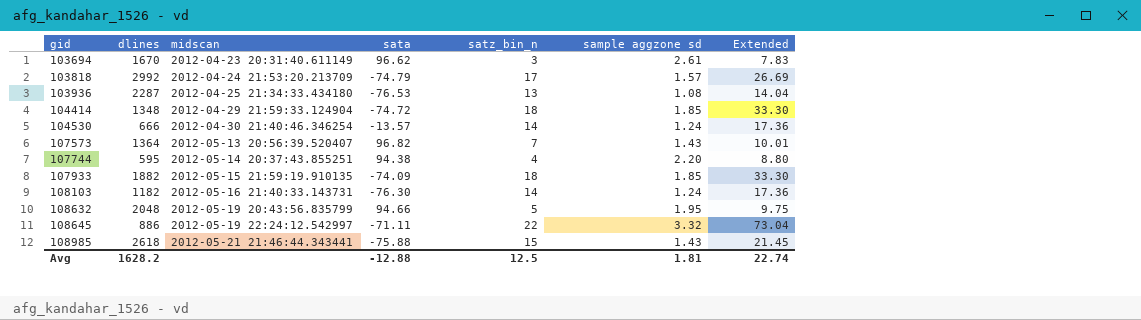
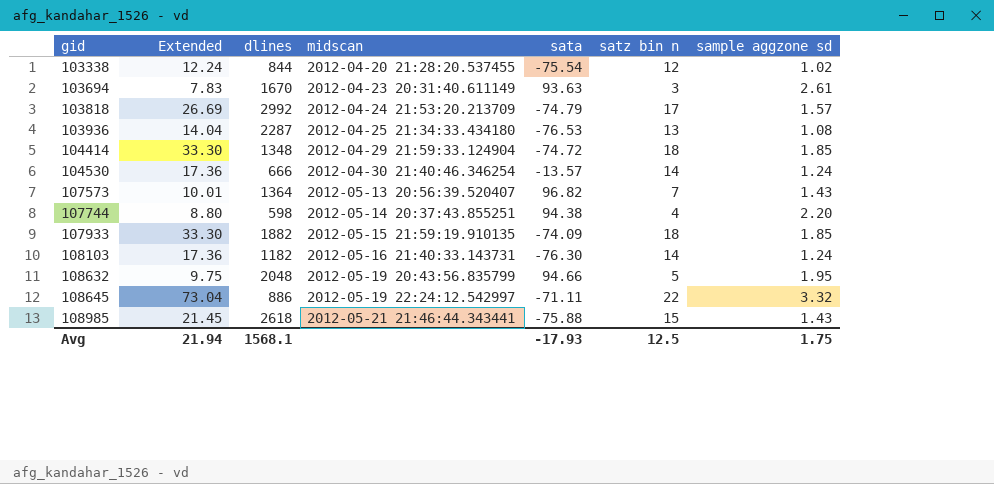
column Extended | position: 7 -> 2
column name: satz_bin_n -> satz bin n
row 103338: none -> 12.24 | 844 | 2012-04-20 21:28:20.537455 | -75.54 | 12 | 1.02
103694 | sata: 96.62 -> 93.63
107744 | dlines: 595 -> 598
Avg | Extended: 22.74 -> 21.94
Avg | dlines: 1628.2 -> 1568.1
Avg | sata: -12.88 -> -17.93
Avg | sample aggzone sd: 1.81 -> 1.75

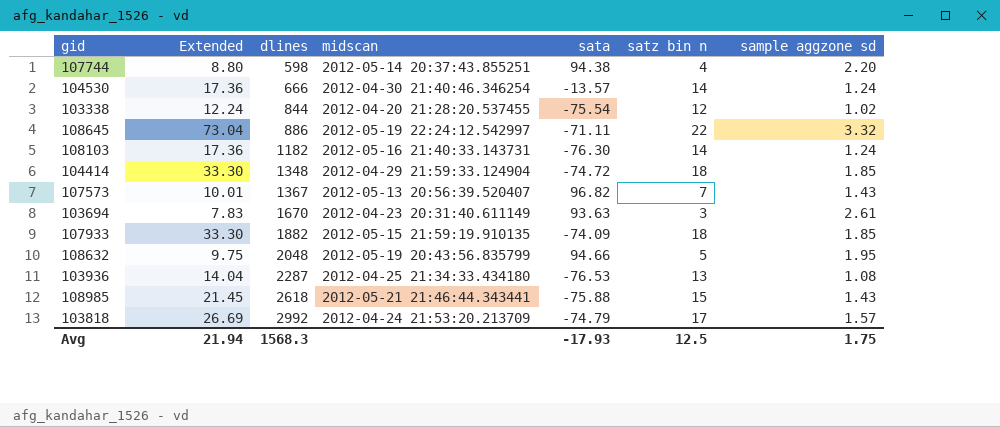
row order: gid ascending -> dlines ascending
107573 | dlines: 1364 -> 1367
Avg | dlines: 1568.1 -> 1568.3

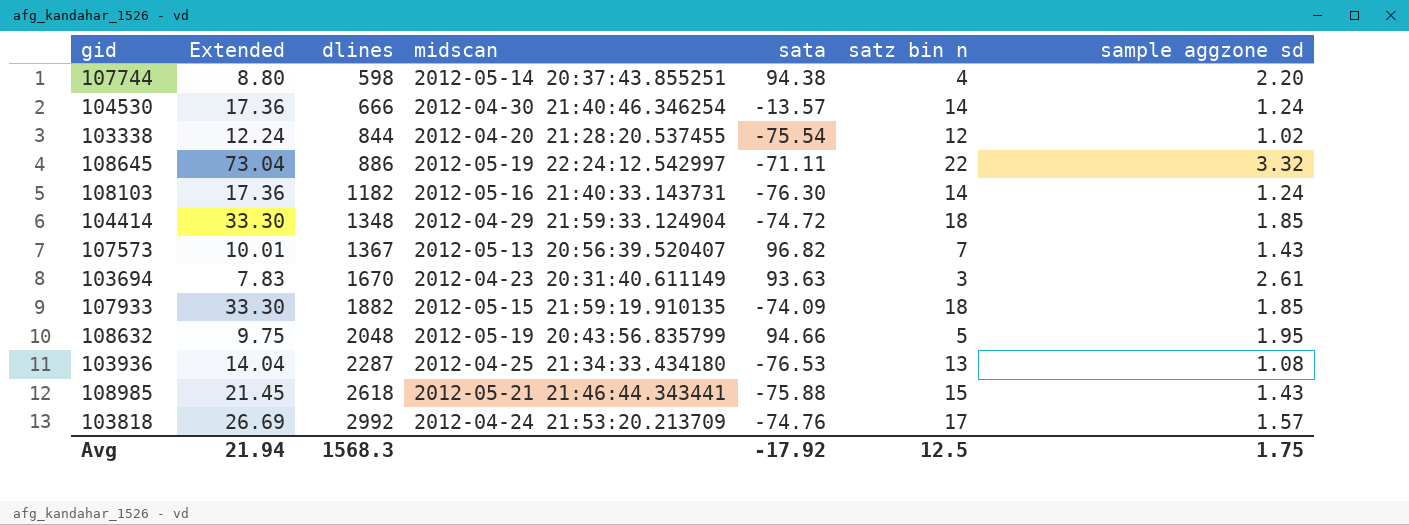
103818 | sata: -74.79 -> -74.76
Avg | sata: -17.93 -> -17.92

